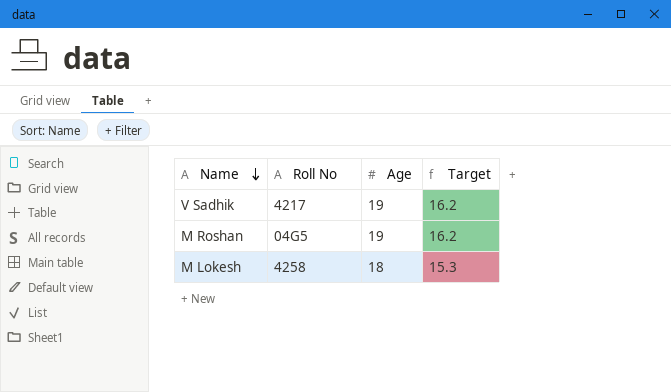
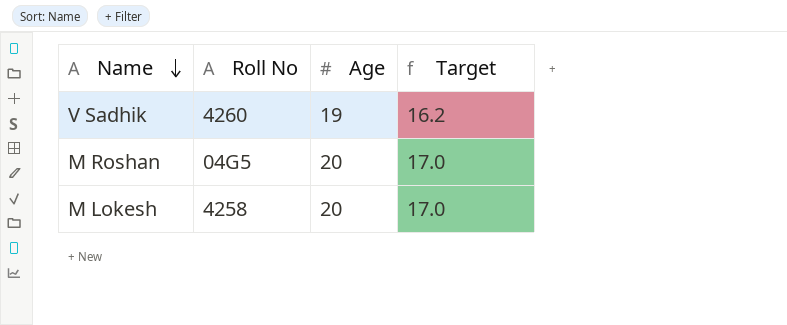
V Sadhik | Roll No: 4217 -> 4260
M Roshan | Age: 19 -> 20
M Roshan | Target: 16.2 -> 17.0
M Lokesh | Age: 18 -> 20
M Lokesh | Target: 15.3 -> 17.0

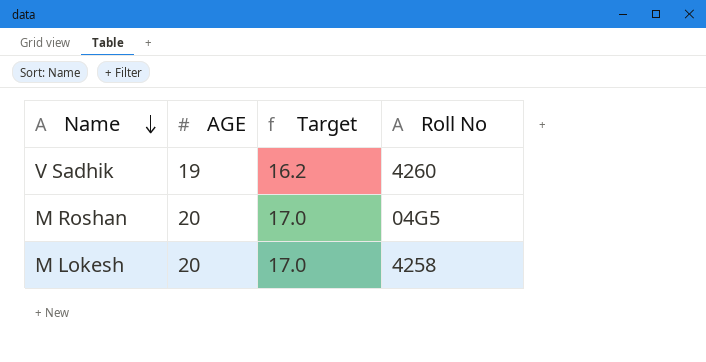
column name: Age -> AGE
column Roll No | position: 2 -> 4

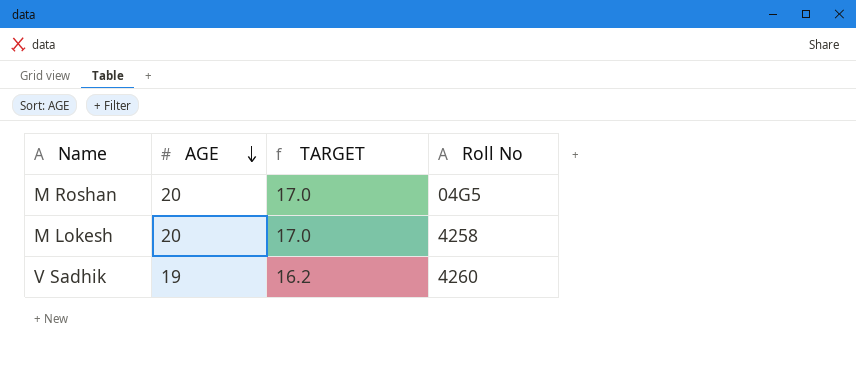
row order: Name descending -> AGE descending
column name: Target -> TARGET

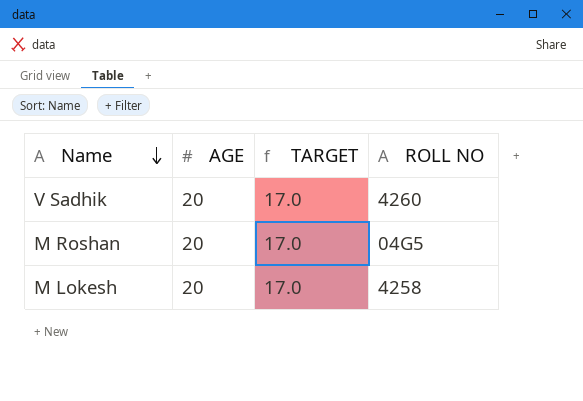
row order: AGE descending -> Name descending
column name: Roll No -> ROLL NO
V Sadhik | AGE: 19 -> 20
V Sadhik | TARGET: 16.2 -> 17.0

